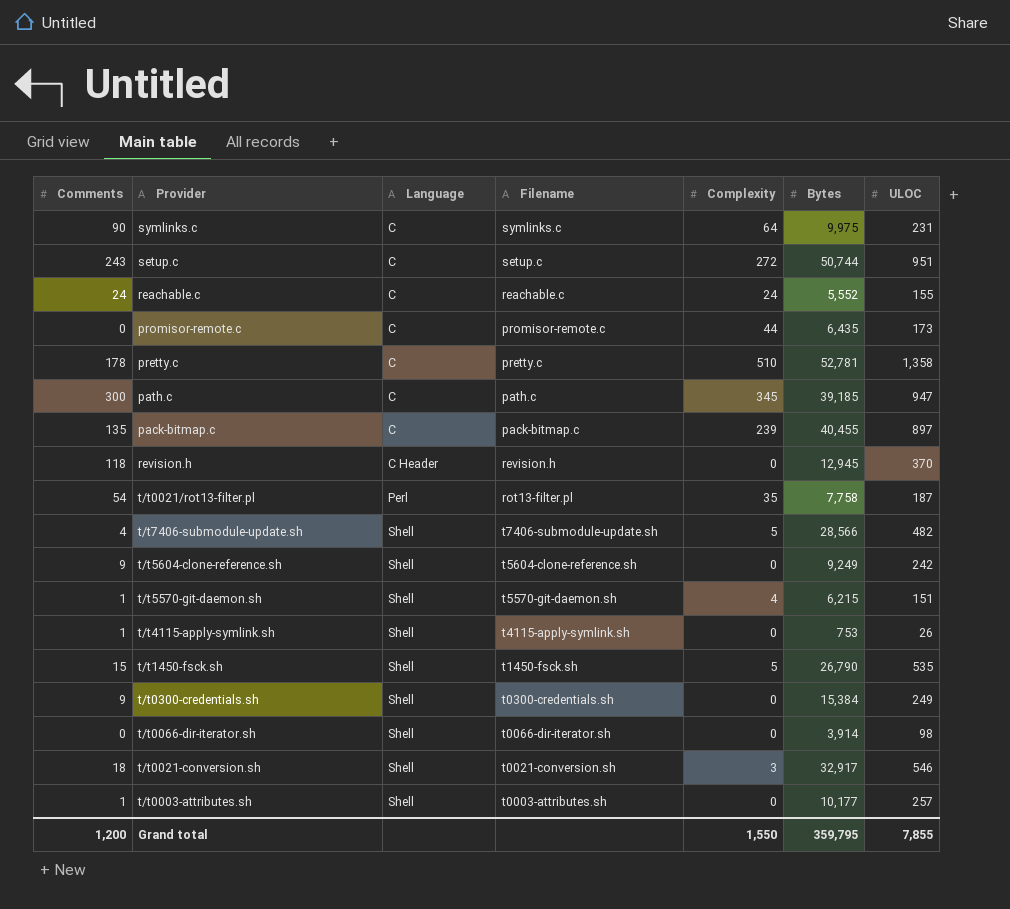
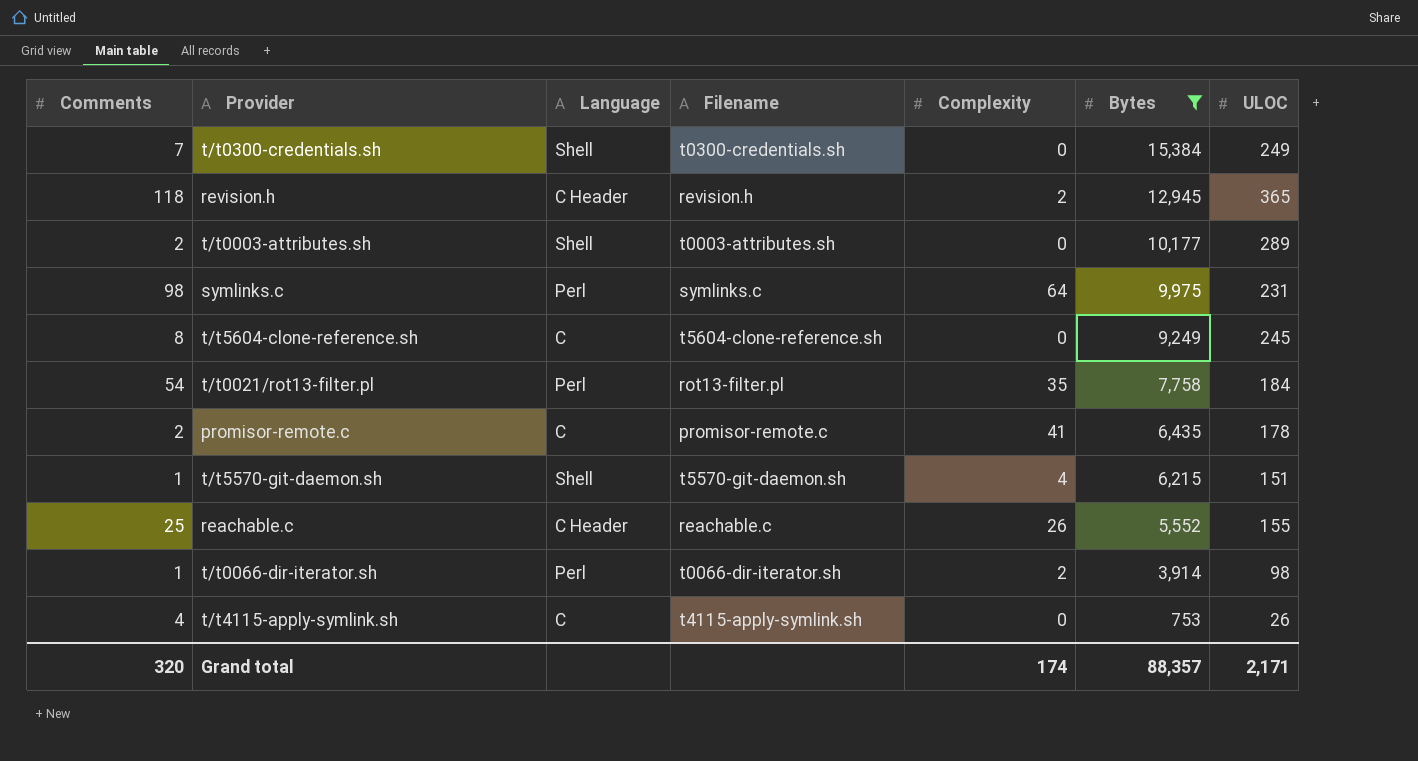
filter: none -> Bytes <= 15,384
row order: Language ascending -> Bytes descending
t/t0300-credentials.sh | Comments: 9 -> 7
revision.h | Complexity: 0 -> 2
revision.h | ULOC: 370 -> 365
t/t0003-attributes.sh | Comments: 1 -> 2
t/t0003-attributes.sh | ULOC: 257 -> 289
symlinks.c | Comments: 90 -> 98
symlinks.c | Language: C -> Perl
t/t5604-clone-reference.sh | Comments: 9 -> 8
t/t5604-clone-reference.sh | Language: Shell -> C
t/t5604-clone-reference.sh | ULOC: 242 -> 245
t/t0021/rot13-filter.pl | ULOC: 187 -> 184
promisor-remote.c | Comments: 0 -> 2
promisor-remote.c | Complexity: 44 -> 41
promisor-remote.c | ULOC: 173 -> 178
reachable.c | Comments: 24 -> 25
reachable.c | Language: C -> C Header
reachable.c | Complexity: 24 -> 26
t/t0066-dir-iterator.sh | Comments: 0 -> 1
t/t0066-dir-iterator.sh | Language: Shell -> Perl
t/t0066-dir-iterator.sh | Complexity: 0 -> 2
t/t4115-apply-symlink.sh | Comments: 1 -> 4
t/t4115-apply-symlink.sh | Language: Shell -> C
Grand total | Comments: 1,200 -> 320
Grand total | Complexity: 1,550 -> 174
Grand total | Bytes: 359,795 -> 88,357
Grand total | ULOC: 7,855 -> 2,171

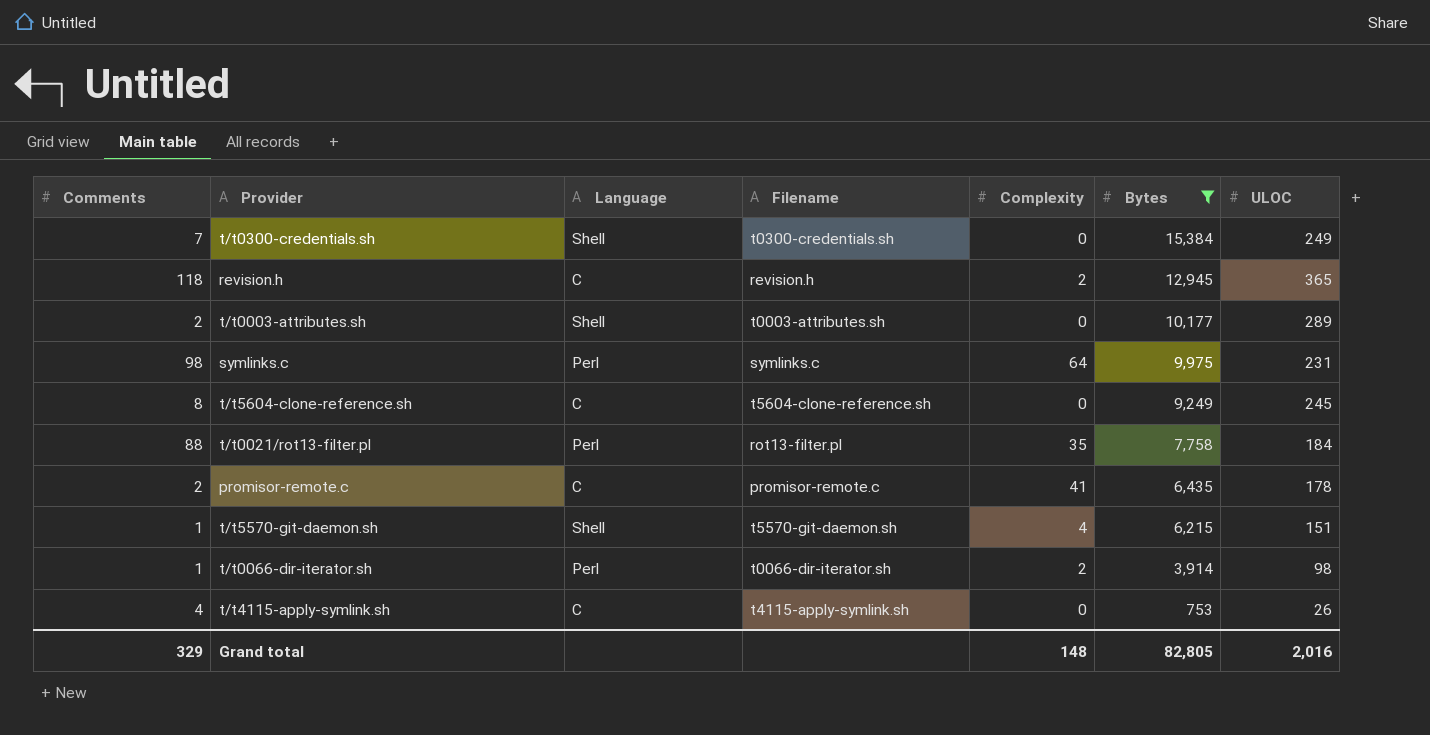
row reachable.c: 25 | C Header | reachable.c | 26 | 5,552 | 155 -> none
revision.h | Language: C Header -> C
t/t0021/rot13-filter.pl | Comments: 54 -> 88
Grand total | Comments: 320 -> 329
Grand total | Complexity: 174 -> 148
Grand total | Bytes: 88,357 -> 82,805
Grand total | ULOC: 2,171 -> 2,016

